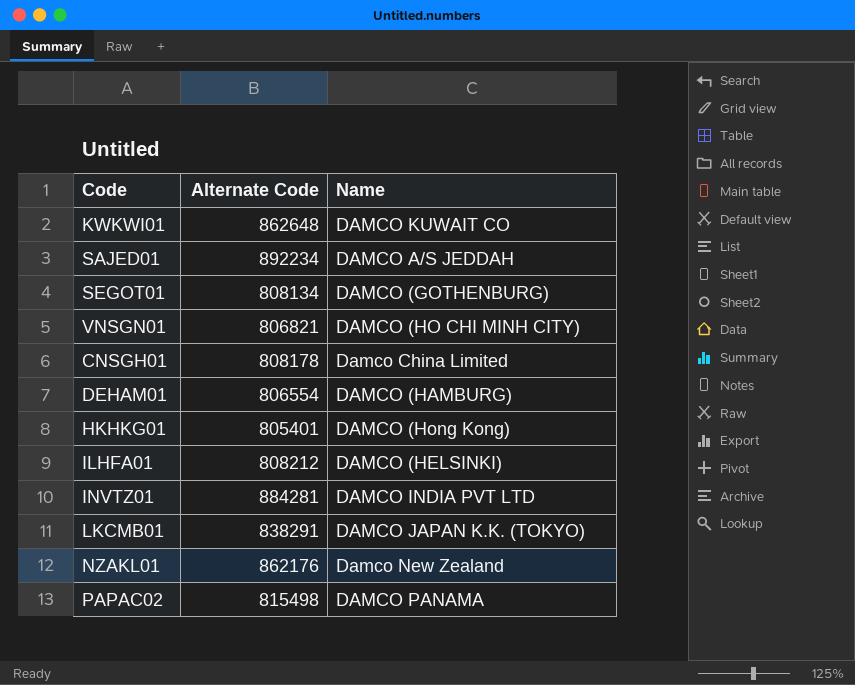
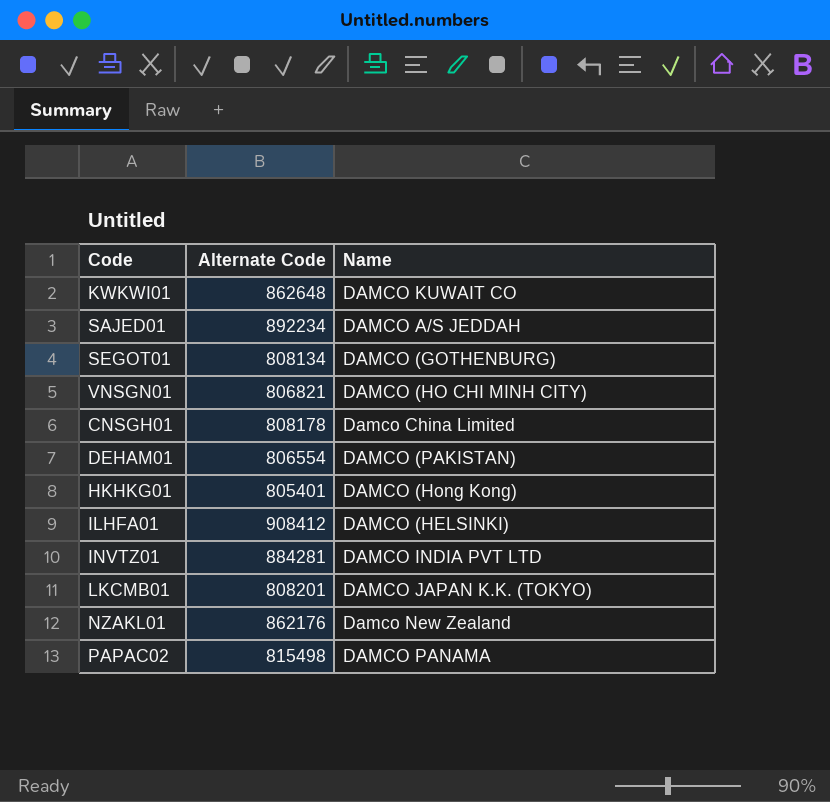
DEHAM01 | Name: DAMCO (HAMBURG) -> DAMCO (PAKISTAN)
ILHFA01 | Alternate Code: 808212 -> 908412
LKCMB01 | Alternate Code: 838291 -> 808201

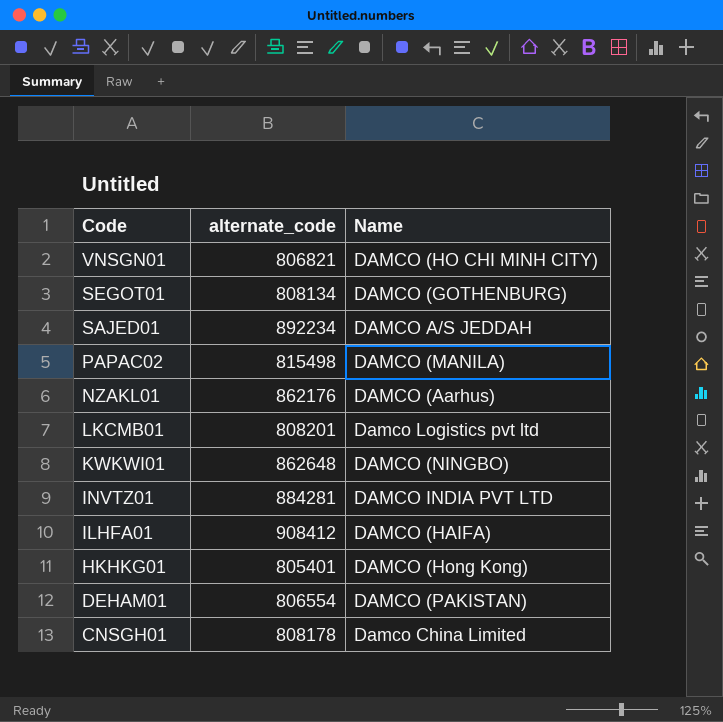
row order: none -> Code descending
column name: Alternate Code -> alternate_code
PAPAC02 | Name: DAMCO PANAMA -> DAMCO (MANILA)
NZAKL01 | Name: Damco New Zealand -> DAMCO (Aarhus)
LKCMB01 | Name: DAMCO JAPAN K.K. (TOKYO) -> Damco Logistics pvt ltd
KWKWI01 | Name: DAMCO KUWAIT CO -> DAMCO (NINGBO)
ILHFA01 | Name: DAMCO (HELSINKI) -> DAMCO (HAIFA)

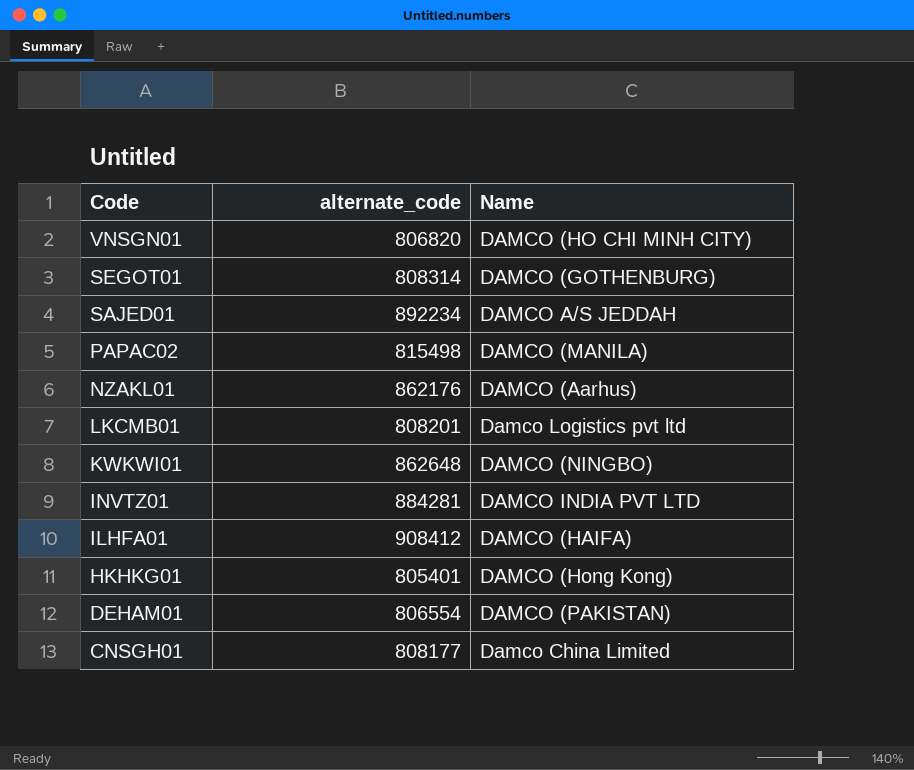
VNSGN01 | alternate_code: 806821 -> 806820
SEGOT01 | alternate_code: 808134 -> 808314
CNSGH01 | alternate_code: 808178 -> 808177

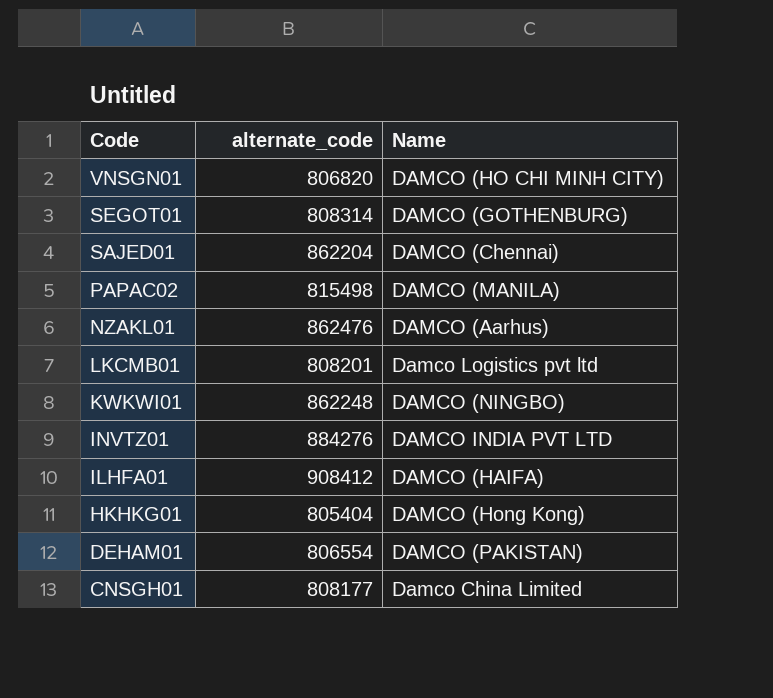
SAJED01 | alternate_code: 892234 -> 862204
SAJED01 | Name: DAMCO A/S JEDDAH -> DAMCO (Chennai)
NZAKL01 | alternate_code: 862176 -> 862476
KWKWI01 | alternate_code: 862648 -> 862248
INVTZ01 | alternate_code: 884281 -> 884276
HKHKG01 | alternate_code: 805401 -> 805404

